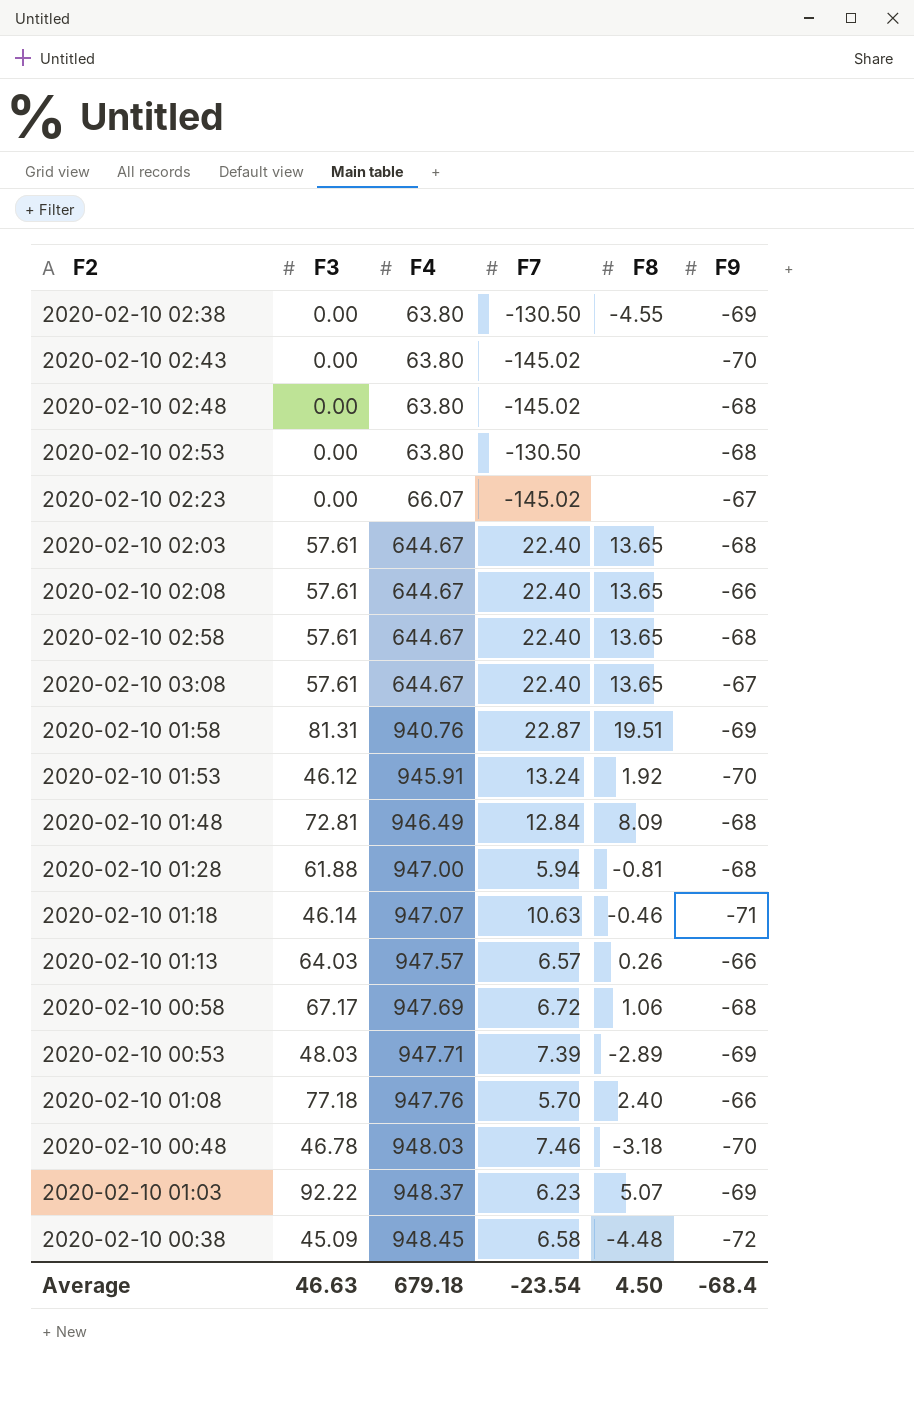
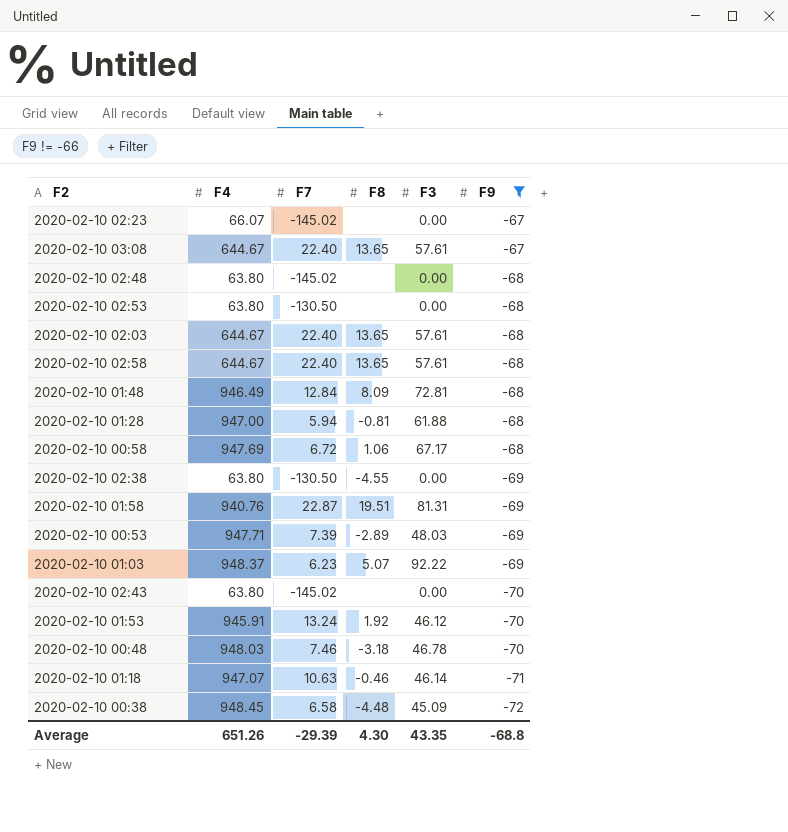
filter: none -> F9 != -66
row order: F4 ascending -> F9 descending
column F3 | position: 2 -> 5
Average | F4: 679.18 -> 651.26
Average | F7: -23.54 -> -29.39
Average | F8: 4.50 -> 4.30
Average | F3: 46.63 -> 43.35
Average | F9: -68.4 -> -68.8

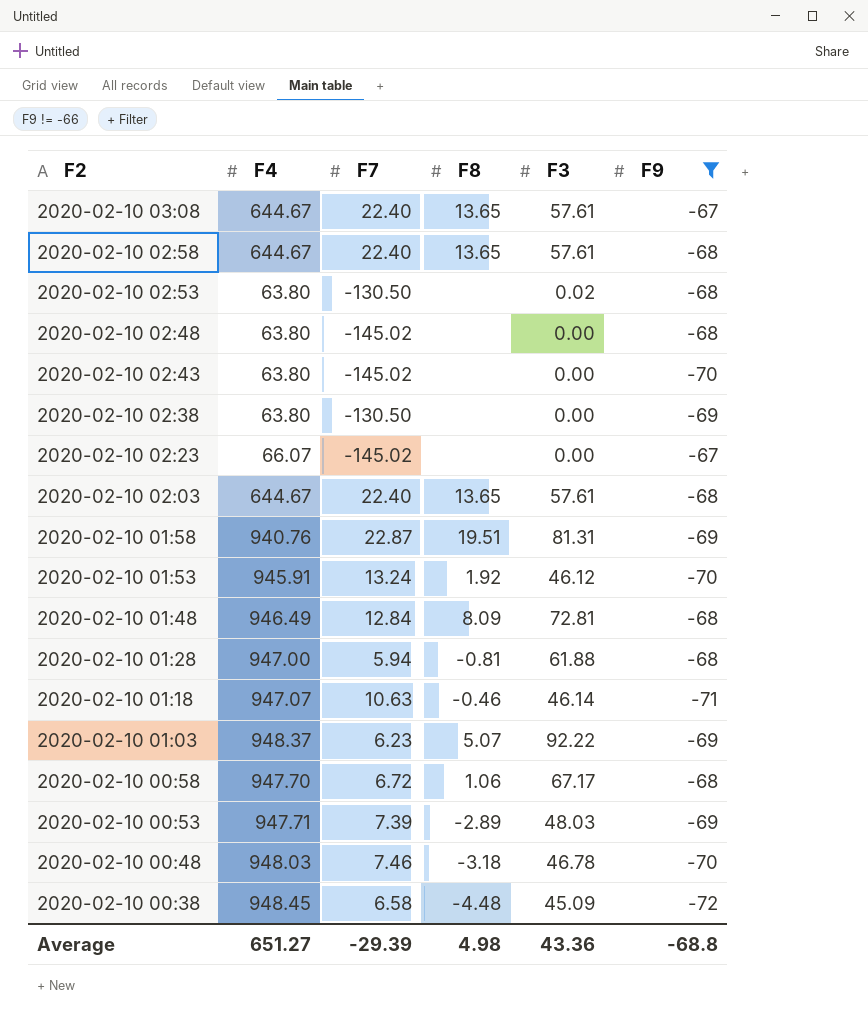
row order: F9 descending -> F2 descending
2020-02-10 02:53 | F3: 0.00 -> 0.02
2020-02-10 02:38 | F8: -4.55 -> none
2020-02-10 00:58 | F4: 947.69 -> 947.70
Average | F4: 651.26 -> 651.27
Average | F8: 4.30 -> 4.98
Average | F3: 43.35 -> 43.36

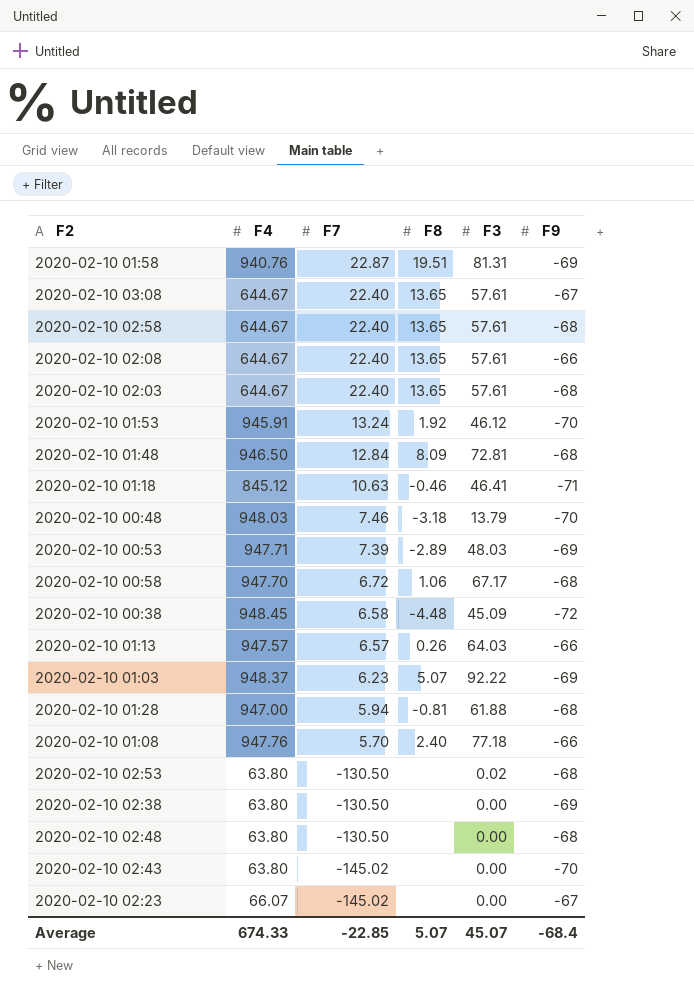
filter: F9 != -66 -> none
row order: F2 descending -> F7 descending
2020-02-10 01:48 | F4: 946.49 -> 946.50
2020-02-10 01:18 | F4: 947.07 -> 845.12
2020-02-10 01:18 | F3: 46.14 -> 46.41
2020-02-10 00:48 | F3: 46.78 -> 13.79
2020-02-10 02:48 | F7: -145.02 -> -130.50
Average | F4: 651.27 -> 674.33
Average | F7: -29.39 -> -22.85
Average | F8: 4.98 -> 5.07
Average | F3: 43.36 -> 45.07
Average | F9: -68.8 -> -68.4

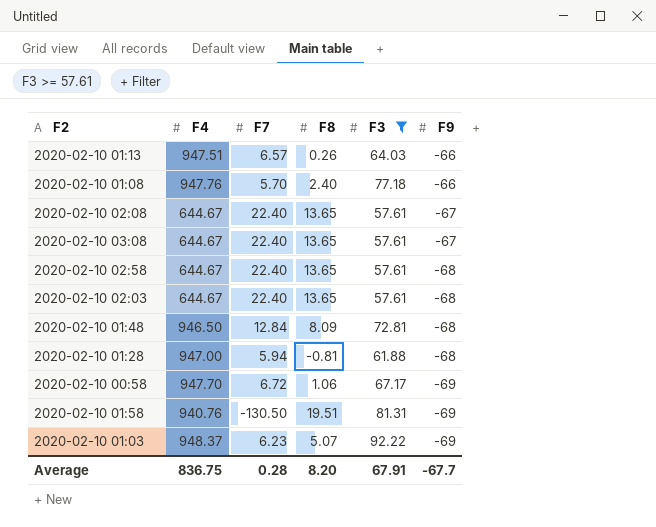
filter: none -> F3 >= 57.61
row order: F7 descending -> F9 descending
2020-02-10 01:13 | F4: 947.57 -> 947.51
2020-02-10 02:08 | F9: -66 -> -67
2020-02-10 00:58 | F9: -68 -> -69
2020-02-10 01:58 | F7: 22.87 -> -130.50
Average | F4: 674.33 -> 836.75
Average | F7: -22.85 -> 0.28
Average | F8: 5.07 -> 8.20
Average | F3: 45.07 -> 67.91
Average | F9: -68.4 -> -67.7

